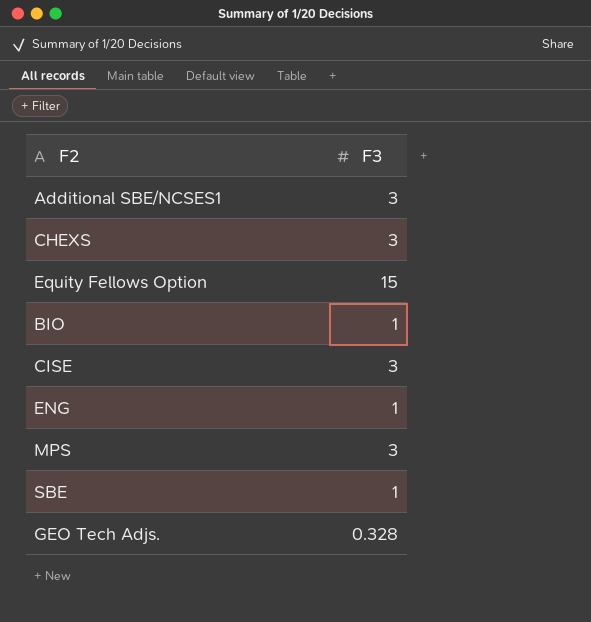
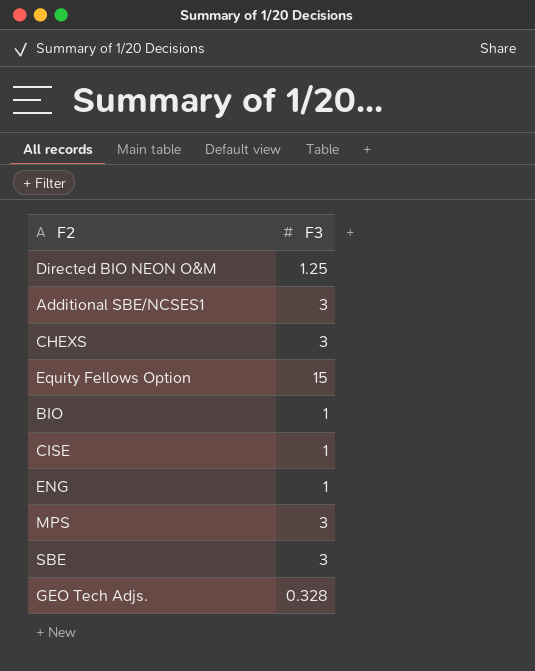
row Directed BIO NEON O&M: none -> 1.25
CISE | F3: 3 -> 1
SBE | F3: 1 -> 3

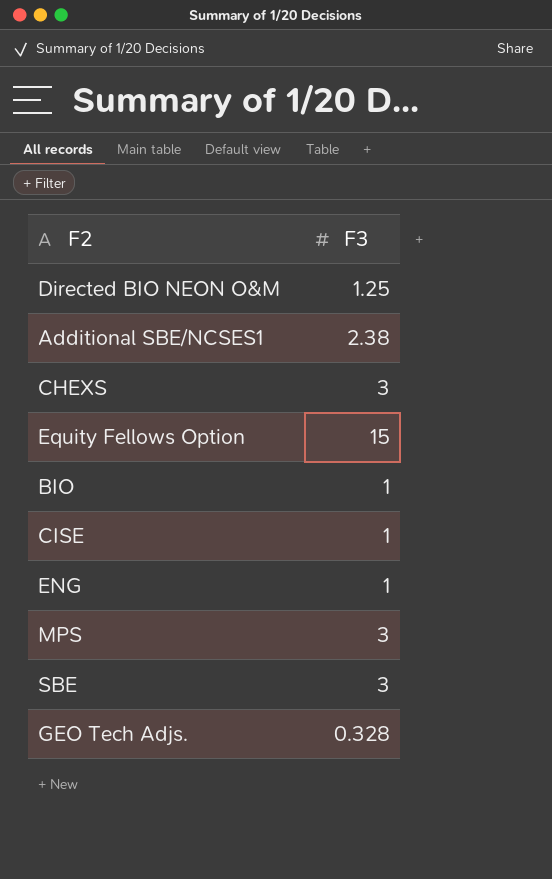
Additional SBE/NCSES1 | F3: 3 -> 2.38

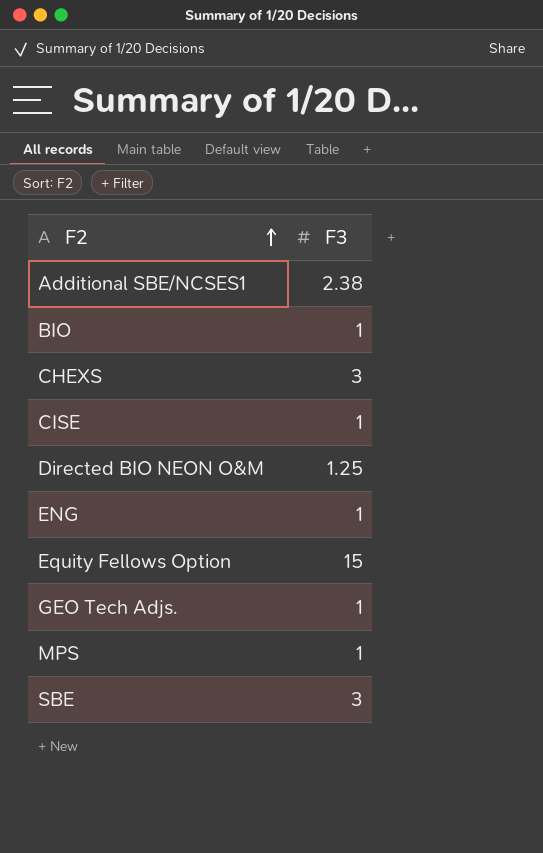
row order: none -> F2 ascending
GEO Tech Adjs. | F3: 0.328 -> 1
MPS | F3: 3 -> 1

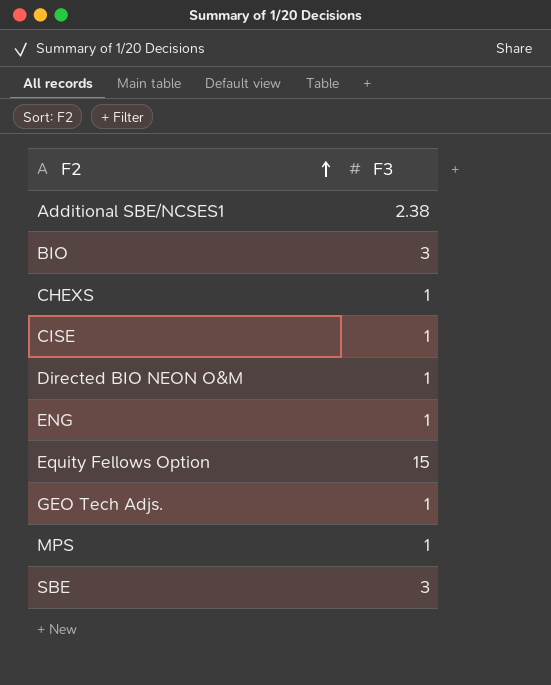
BIO | F3: 1 -> 3
CHEXS | F3: 3 -> 1
Directed BIO NEON O&M | F3: 1.25 -> 1

